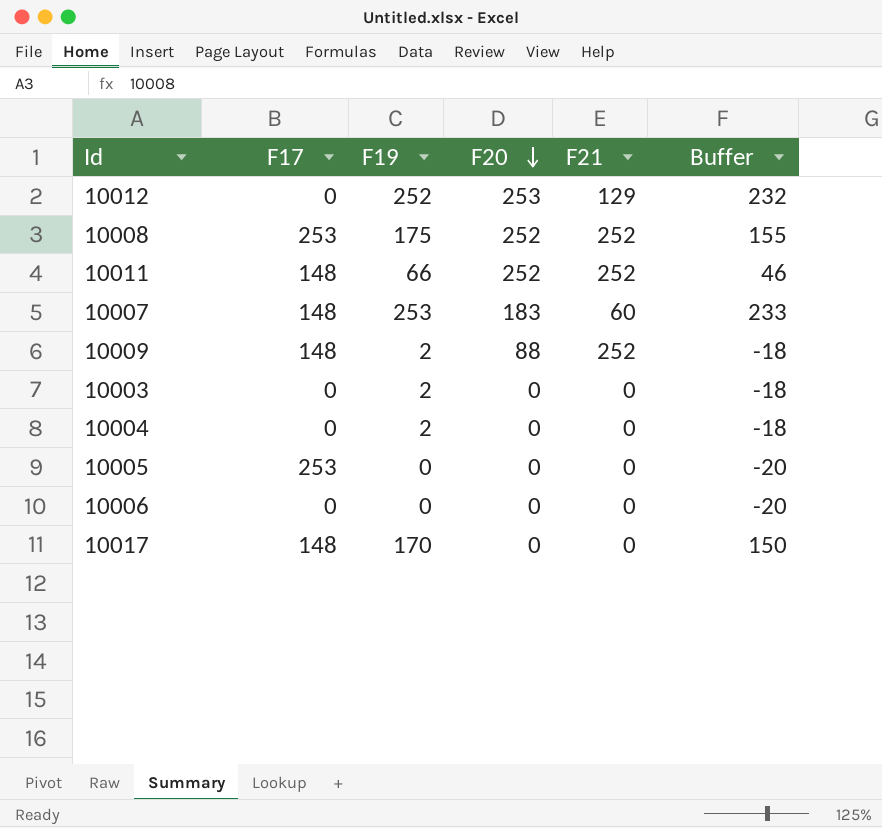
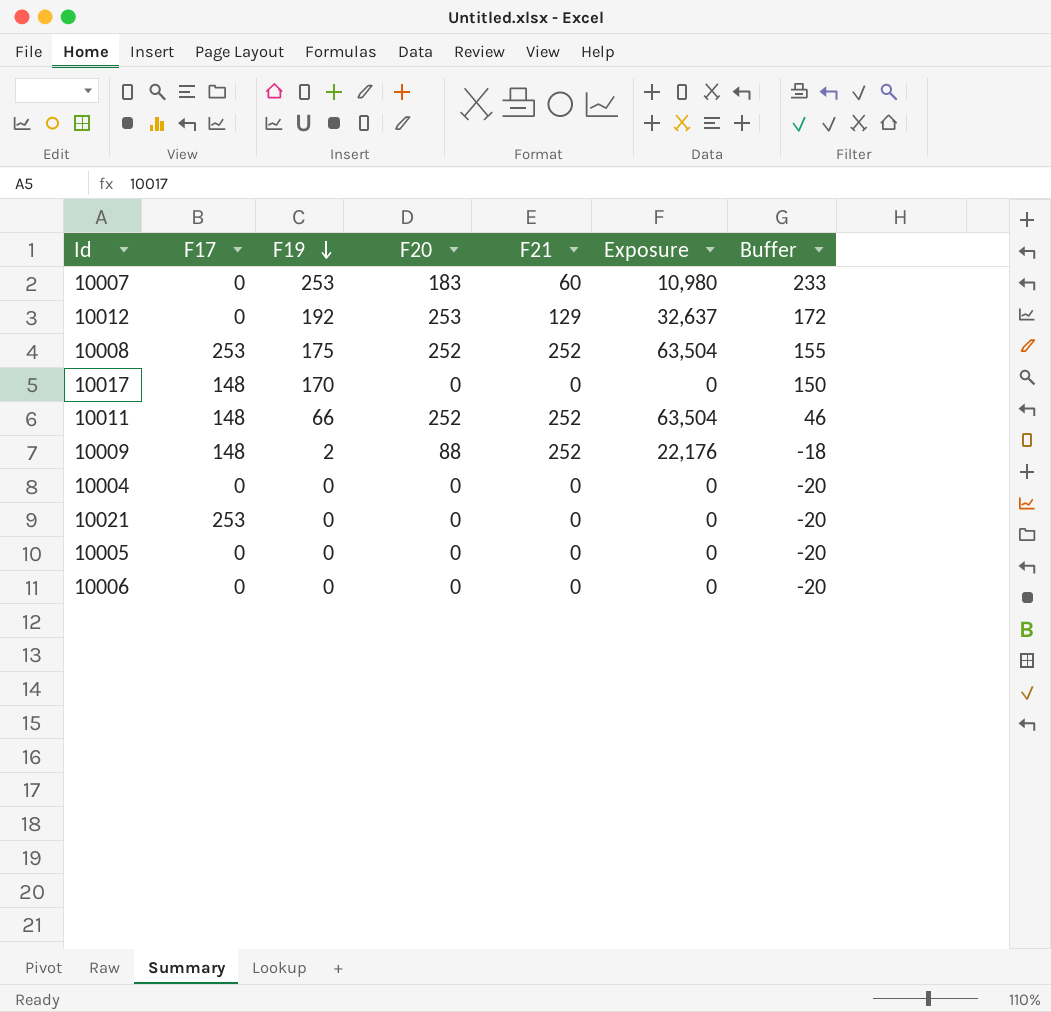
row order: F20 descending -> F19 descending
column Exposure | formula: none -> [F20] * [F21]
row 10003: 0 | 2 | 0 | 0 | -18 -> none
10007 | F17: 148 -> 0
10012 | F19: 252 -> 192
10012 | Buffer: 232 -> 172
10004 | F19: 2 -> 0
10004 | Buffer: -18 -> -20
row 10021: none -> 253 | 0 | 0 | 0 | 0 | -20
10005 | F17: 253 -> 0

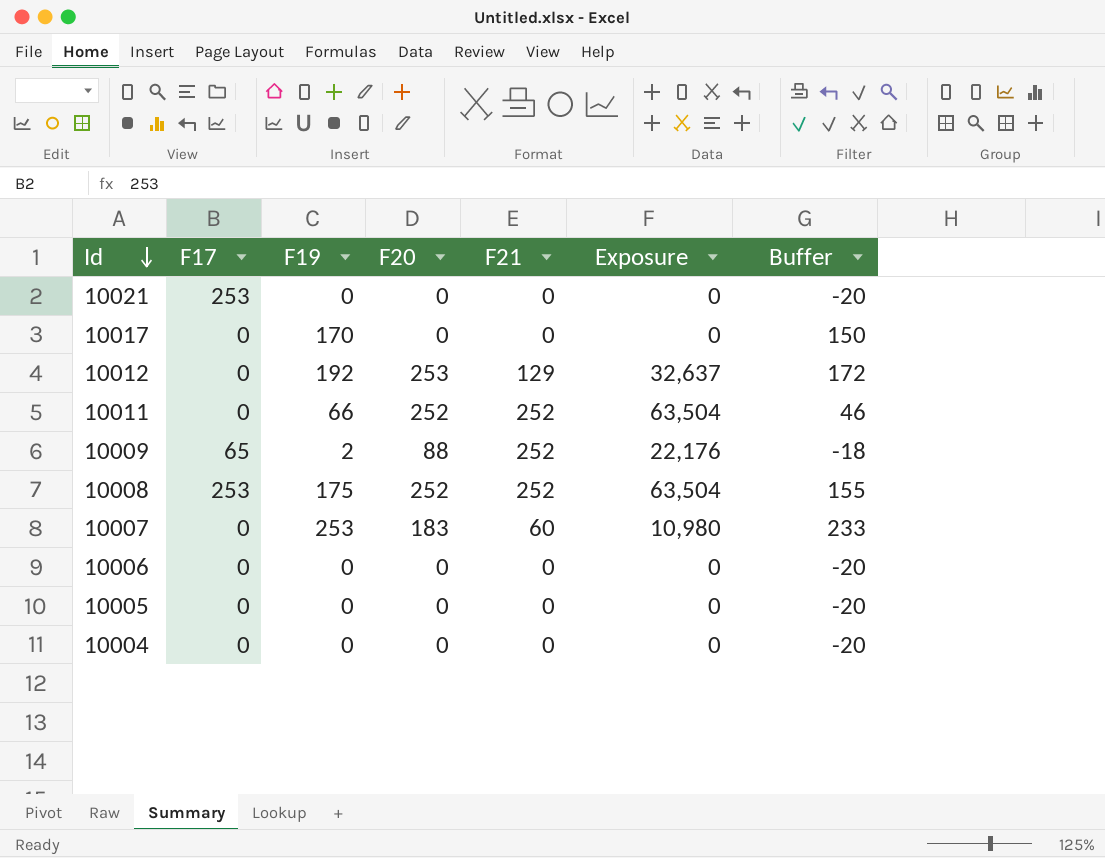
row order: F19 descending -> Id descending
10017 | F17: 148 -> 0
10011 | F17: 148 -> 0
10009 | F17: 148 -> 65

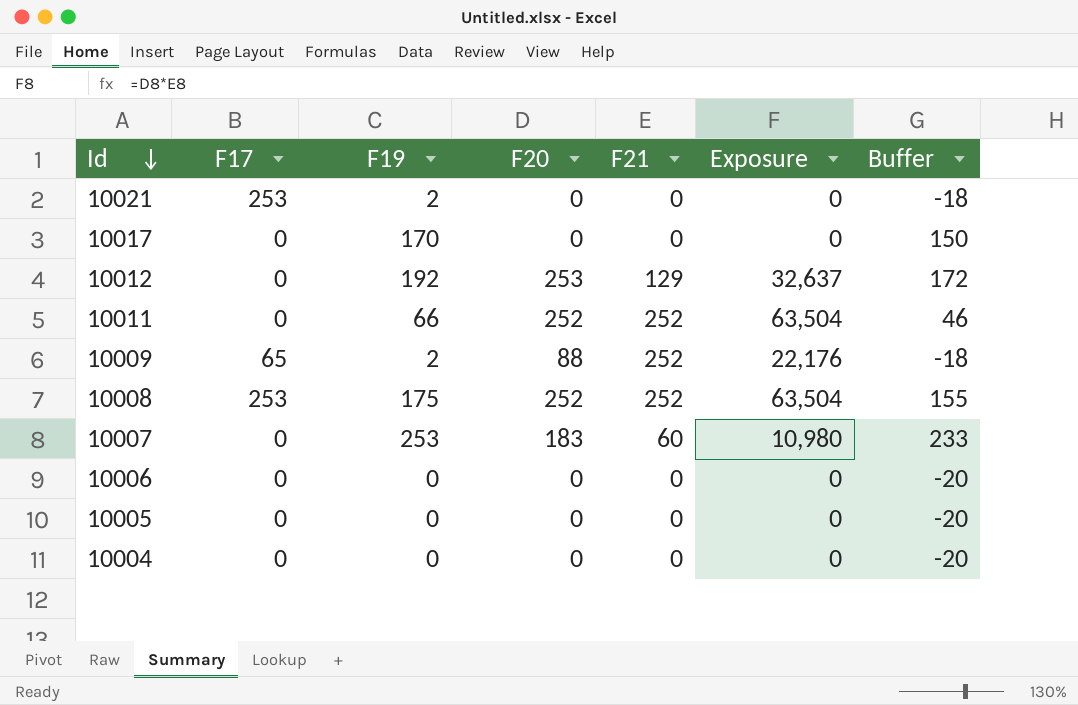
10021 | F19: 0 -> 2
10021 | Buffer: -20 -> -18

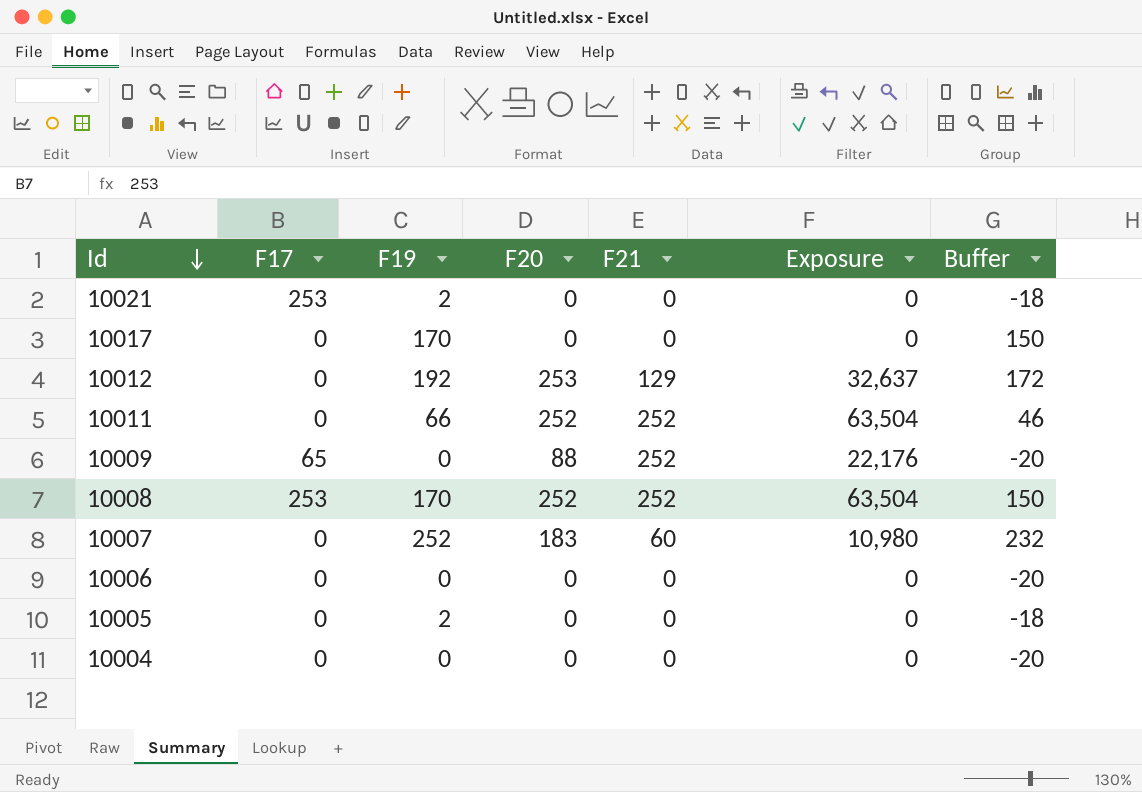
10009 | F19: 2 -> 0
10009 | Buffer: -18 -> -20
10008 | F19: 175 -> 170
10008 | Buffer: 155 -> 150
10007 | F19: 253 -> 252
10007 | Buffer: 233 -> 232
10005 | F19: 0 -> 2
10005 | Buffer: -20 -> -18

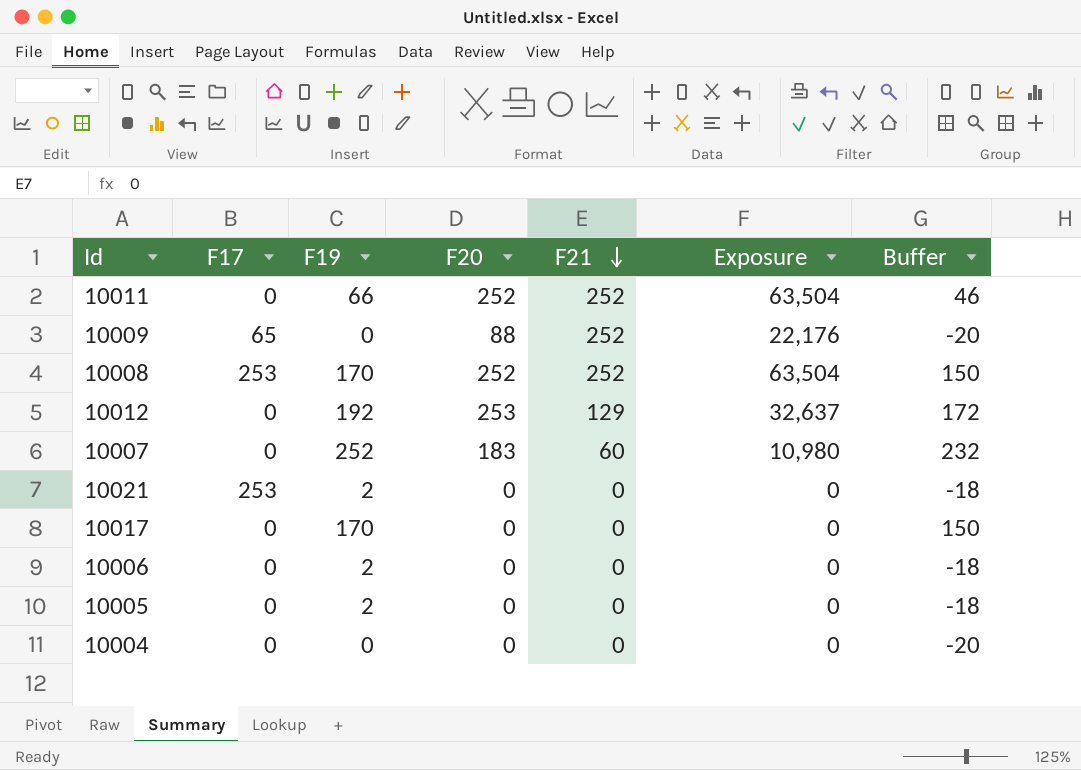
row order: Id descending -> F21 descending
10006 | F19: 0 -> 2
10006 | Buffer: -20 -> -18

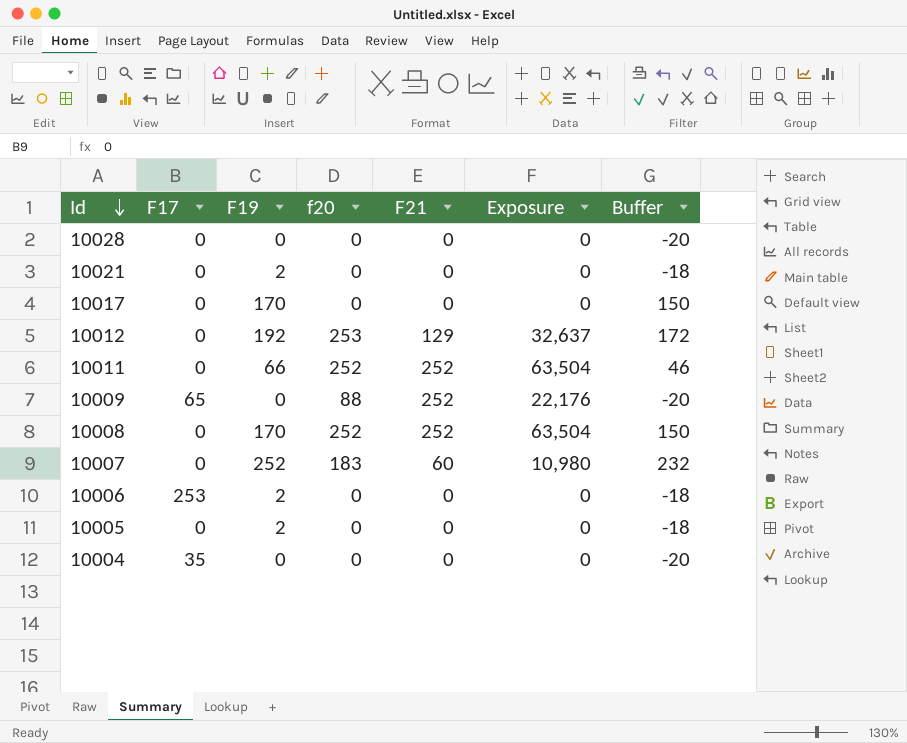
row order: F21 descending -> Id descending
column name: F20 -> f20
row 10028: none -> 0 | 0 | 0 | 0 | 0 | -20
10021 | F17: 253 -> 0
10008 | F17: 253 -> 0
10006 | F17: 0 -> 253
10004 | F17: 0 -> 35

